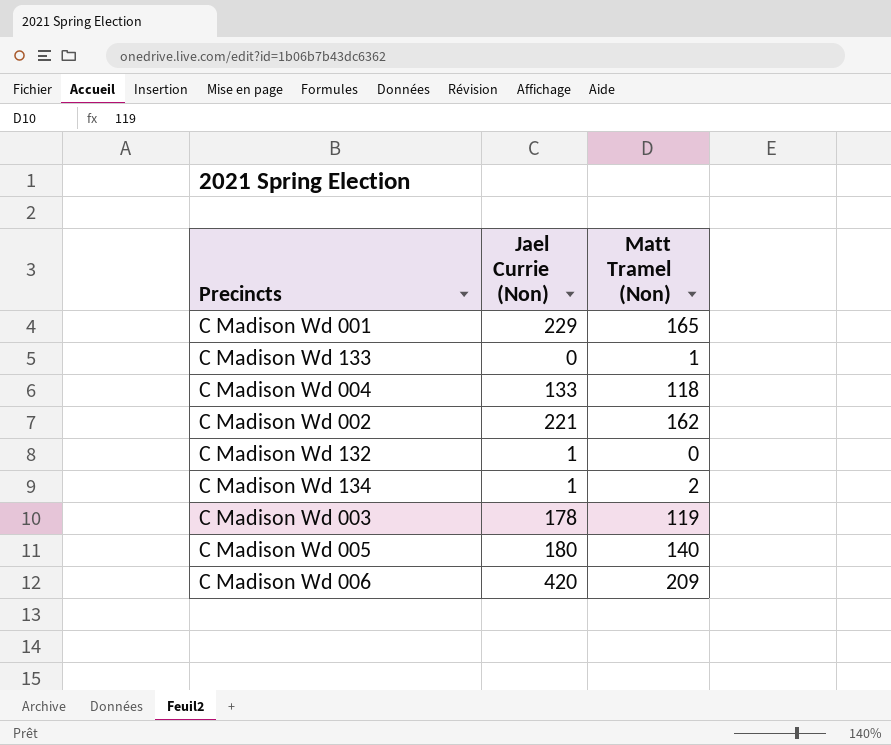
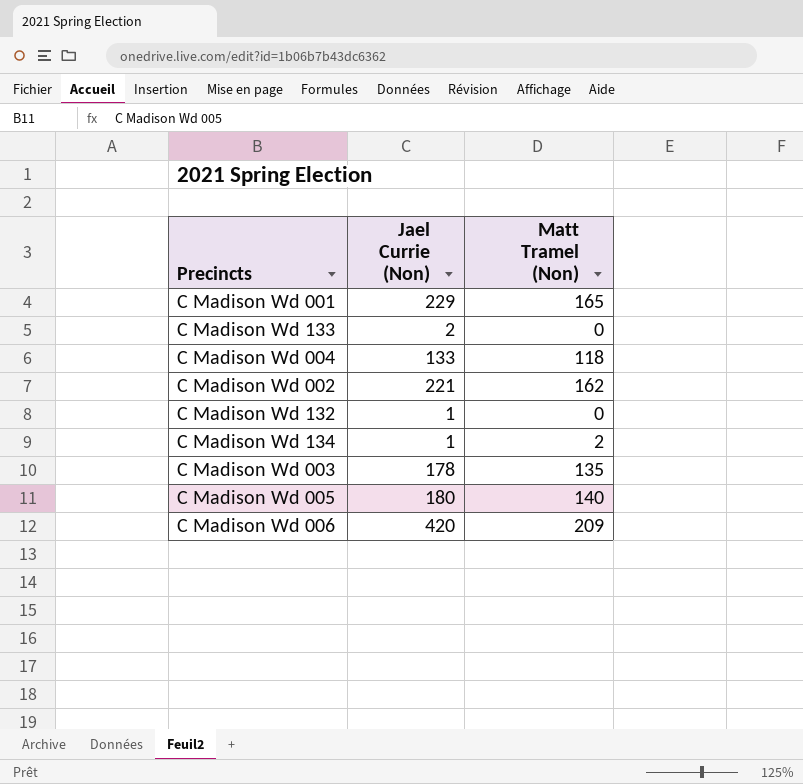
C Madison Wd 133 | Jael Currie (Non): 0 -> 2
C Madison Wd 133 | Matt Tramel (Non): 1 -> 0
C Madison Wd 003 | Matt Tramel (Non): 119 -> 135

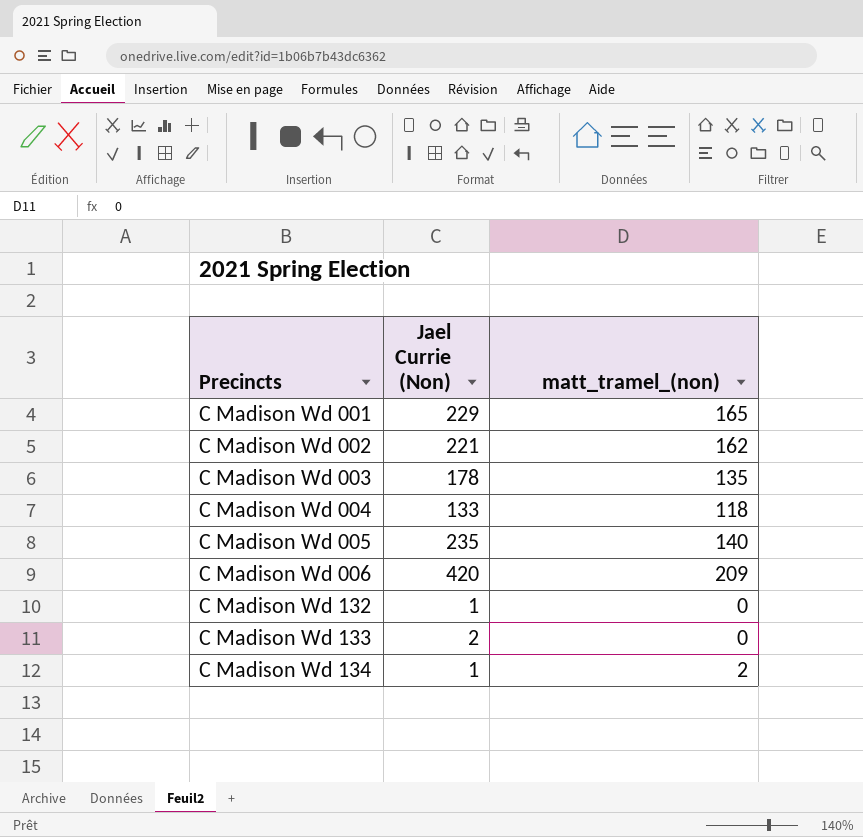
row order: none -> Precincts ascending
column name: Matt Tramel (Non) -> matt_tramel_(non)
C Madison Wd 005 | Jael Currie (Non): 180 -> 235

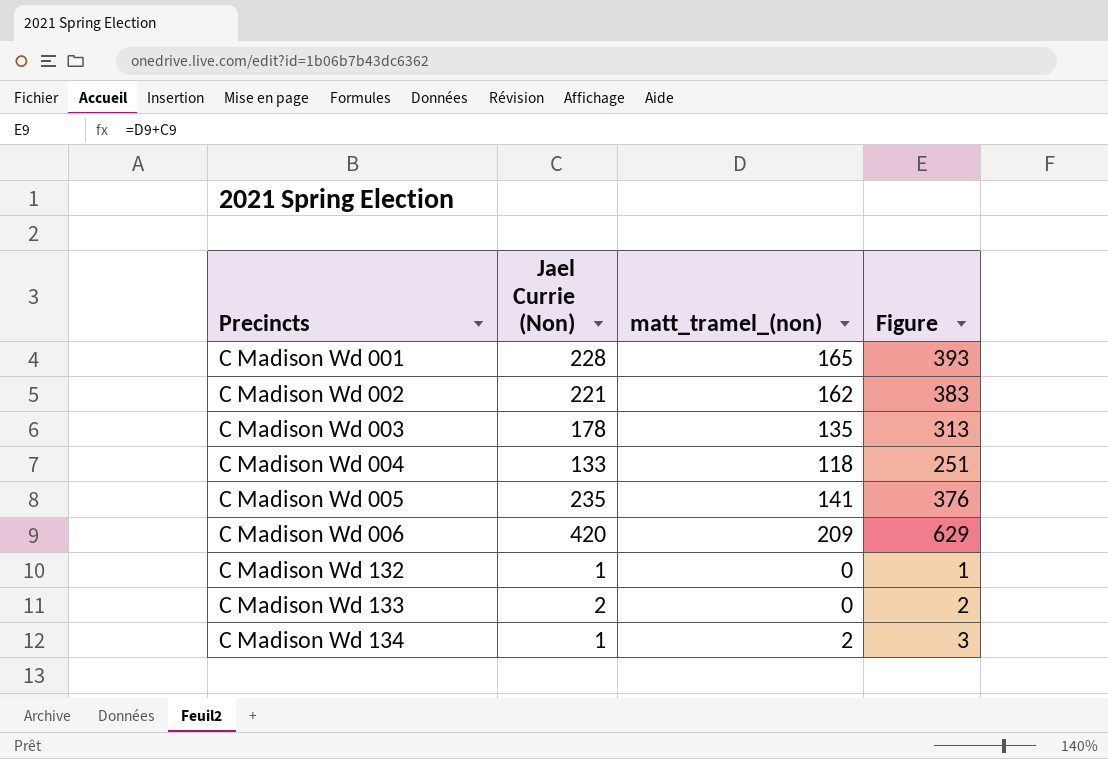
column Figure | formula: none -> [Jael Currie (Non)] + [matt_tramel_(non)]
C Madison Wd 001 | Jael Currie (Non): 229 -> 228
C Madison Wd 005 | matt_tramel_(non): 140 -> 141

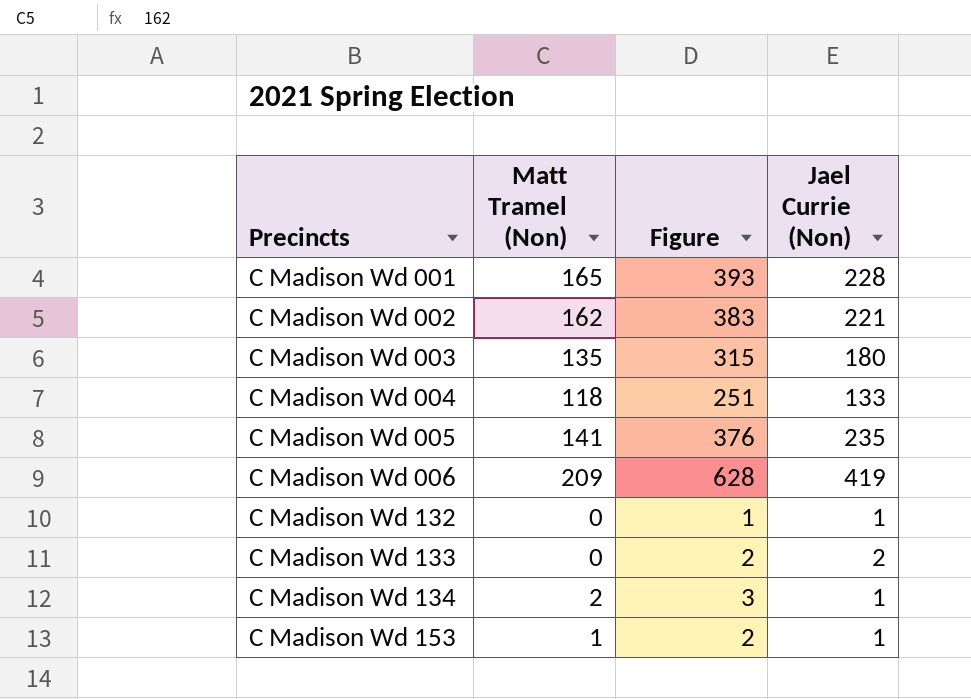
column name: matt_tramel_(non) -> Matt Tramel (Non)
column Jael Currie (Non) | position: 2 -> 4
C Madison Wd 003 | Figure: 313 -> 315
C Madison Wd 003 | Jael Currie (Non): 178 -> 180
C Madison Wd 006 | Figure: 629 -> 628
C Madison Wd 006 | Jael Currie (Non): 420 -> 419
row C Madison Wd 153: none -> 1 | 2 | 1

